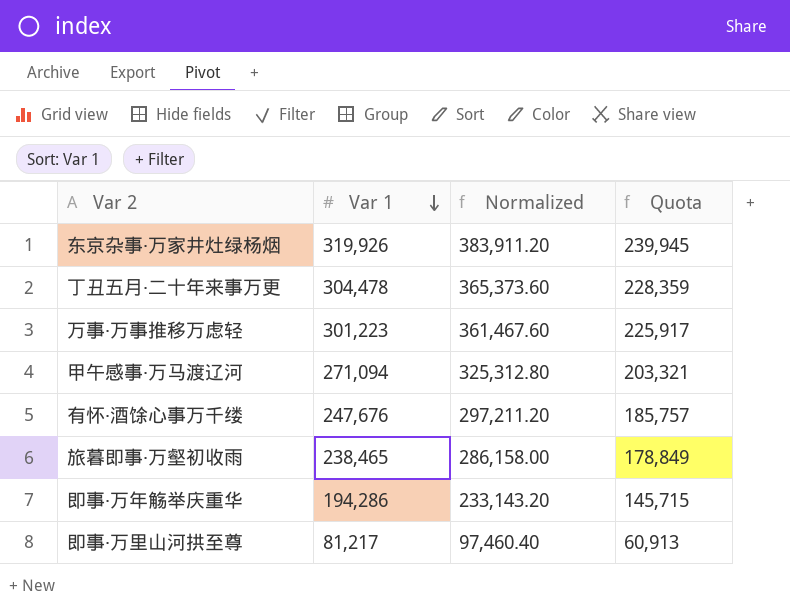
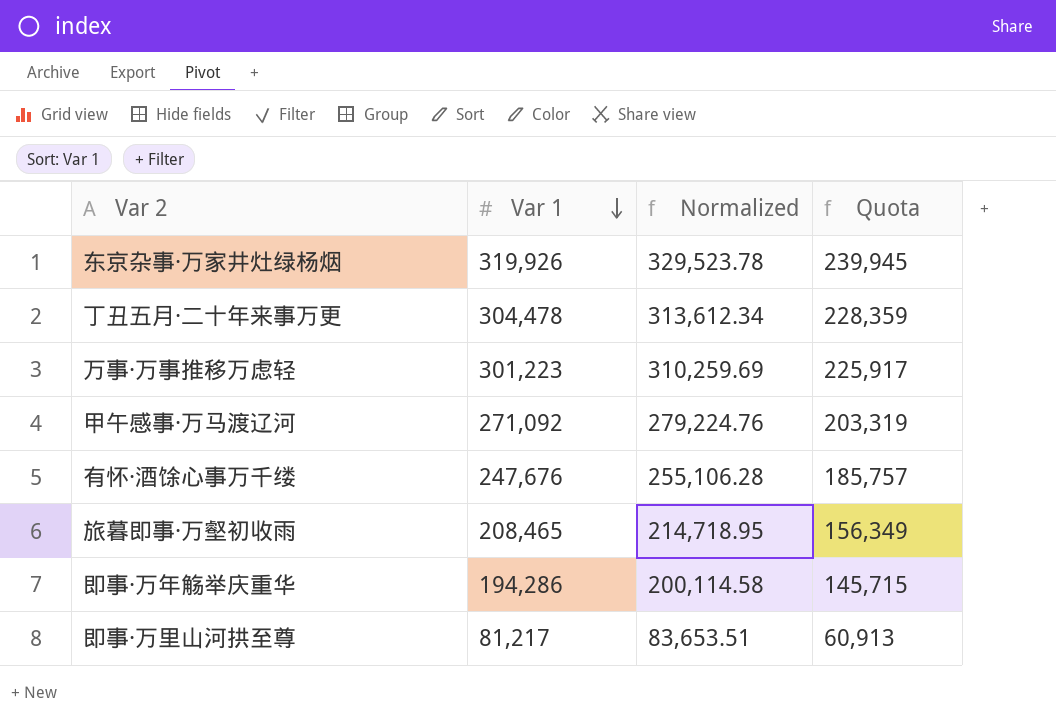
column Normalized | formula: [Var 1] * 1.2 -> [Var 1] * 1.03
甲午感事·万马渡辽河 | Var 1: 271,094 -> 271,092
甲午感事·万马渡辽河 | Quota: 203,321 -> 203,319
旅暮即事·万壑初收雨 | Var 1: 238,465 -> 208,465
旅暮即事·万壑初收雨 | Quota: 178,849 -> 156,349

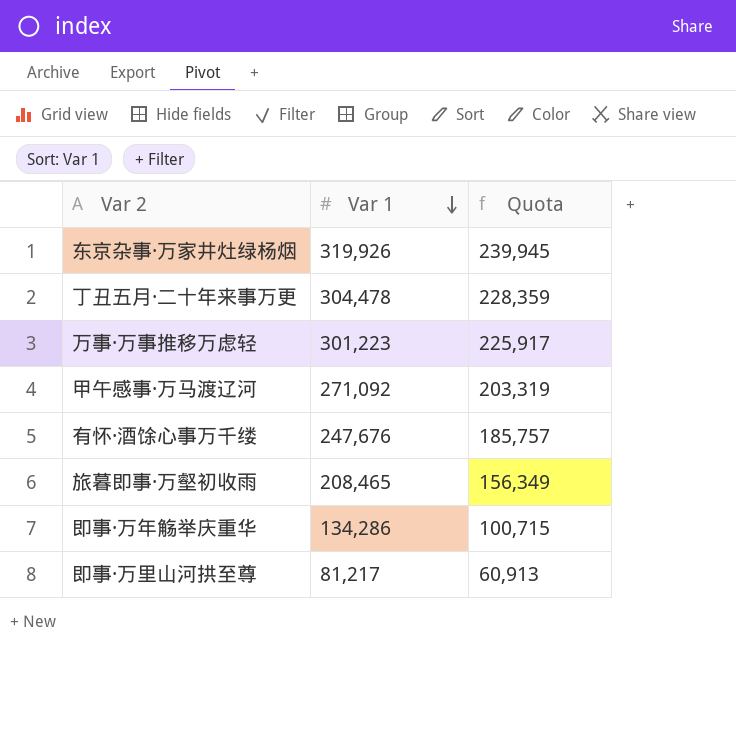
column Normalized | formula: [Var 1] * 1.03 -> none
即事·万年觞举庆重华 | Var 1: 194,286 -> 134,286
即事·万年觞举庆重华 | Quota: 145,715 -> 100,715

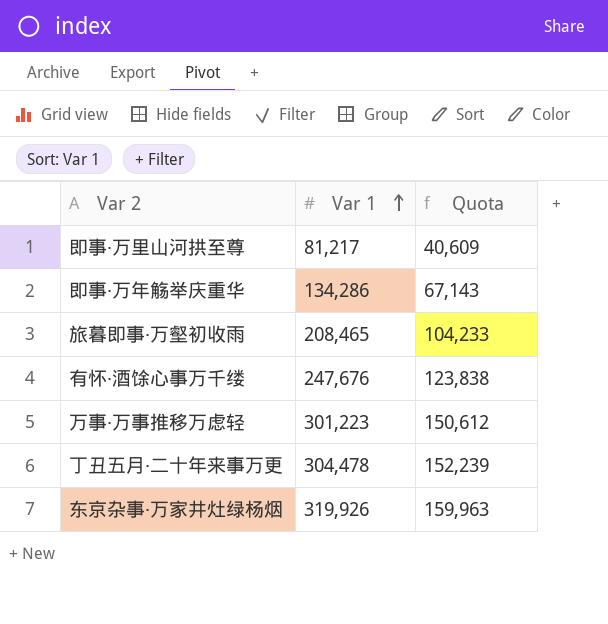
row order: Var 1 descending -> Var 1 ascending
column Quota | formula: [Var 1] * 0.75 -> [Var 1] * 0.5
row 甲午感事·万马渡辽河: 271,092 | 203,319 -> none

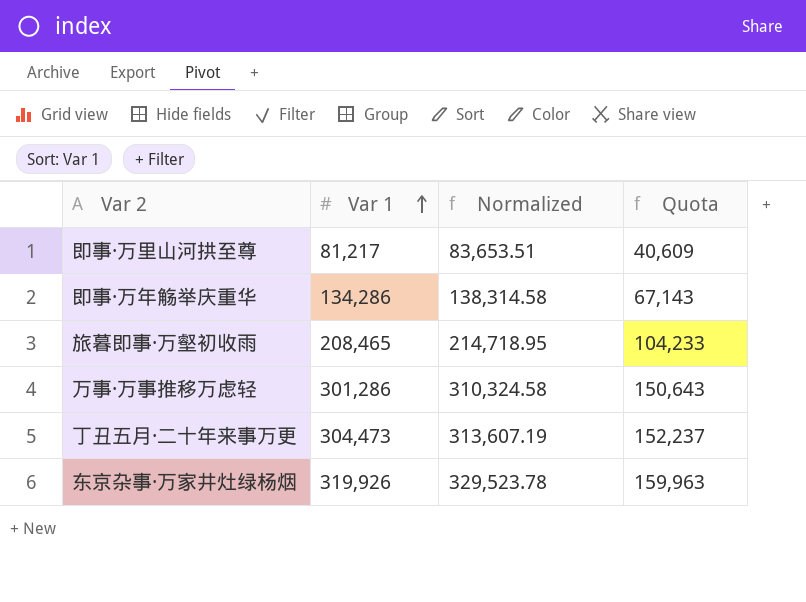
column Normalized | formula: none -> [Var 1] * 1.03
row 有怀·酒馀心事万千缕: 247,676 | 123,838 -> none
万事·万事推移万虑轻 | Var 1: 301,223 -> 301,286
万事·万事推移万虑轻 | Quota: 150,612 -> 150,643
丁丑五月·二十年来事万更 | Var 1: 304,478 -> 304,473
丁丑五月·二十年来事万更 | Quota: 152,239 -> 152,237

